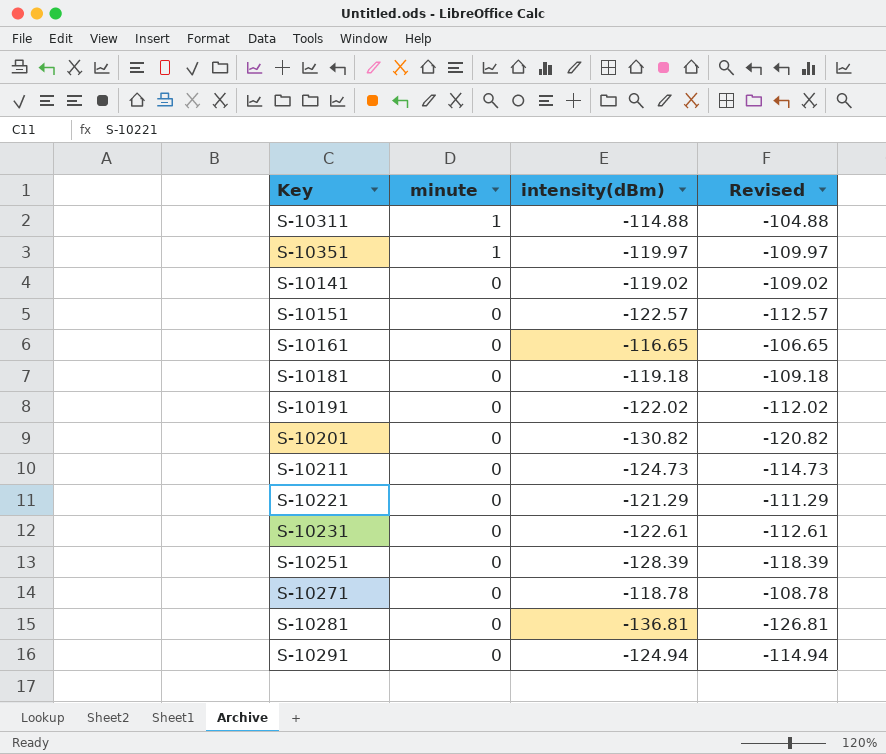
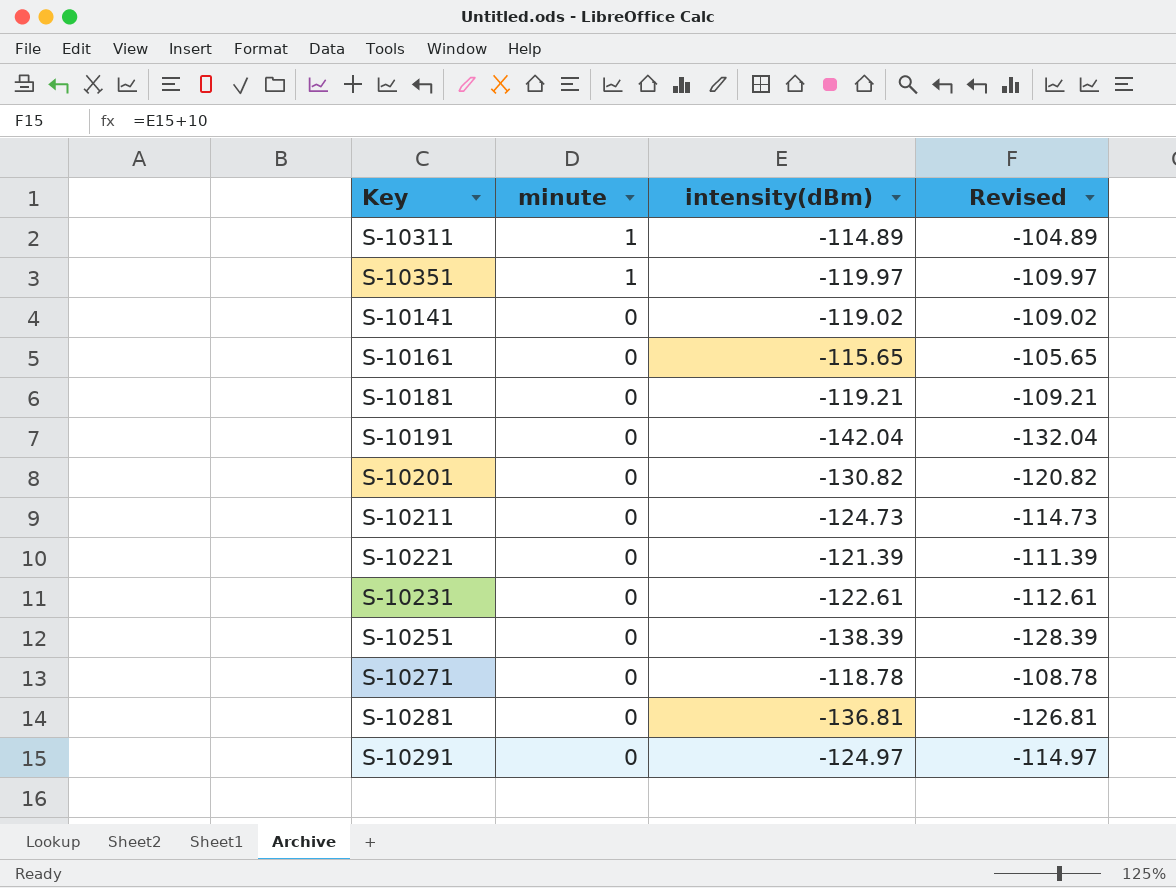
row S-10151: 0 | -122.57 | -112.57 -> none
S-10311 | intensity(dBm): -114.88 -> -114.89
S-10311 | Revised: -104.88 -> -104.89
S-10161 | intensity(dBm): -116.65 -> -115.65
S-10161 | Revised: -106.65 -> -105.65
S-10181 | intensity(dBm): -119.18 -> -119.21
S-10181 | Revised: -109.18 -> -109.21
S-10191 | intensity(dBm): -122.02 -> -142.04
S-10191 | Revised: -112.02 -> -132.04
S-10221 | intensity(dBm): -121.29 -> -121.39
S-10221 | Revised: -111.29 -> -111.39
S-10251 | intensity(dBm): -128.39 -> -138.39
S-10251 | Revised: -118.39 -> -128.39
S-10291 | intensity(dBm): -124.94 -> -124.97
S-10291 | Revised: -114.94 -> -114.97

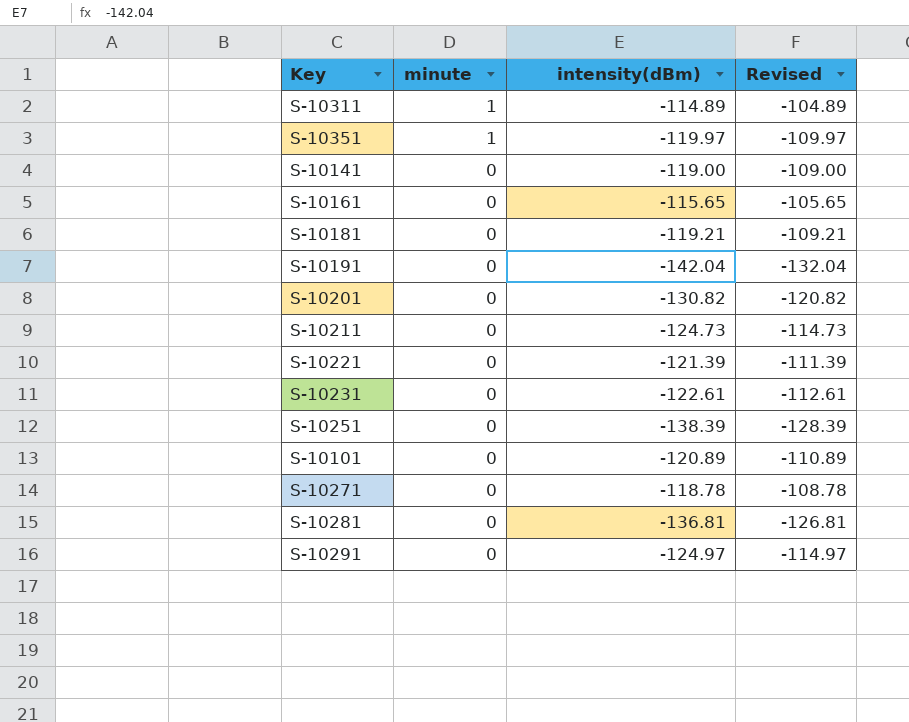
S-10141 | intensity(dBm): -119.02 -> -119.00
S-10141 | Revised: -109.02 -> -109.00
row S-10101: none -> 0 | -120.89 | -110.89

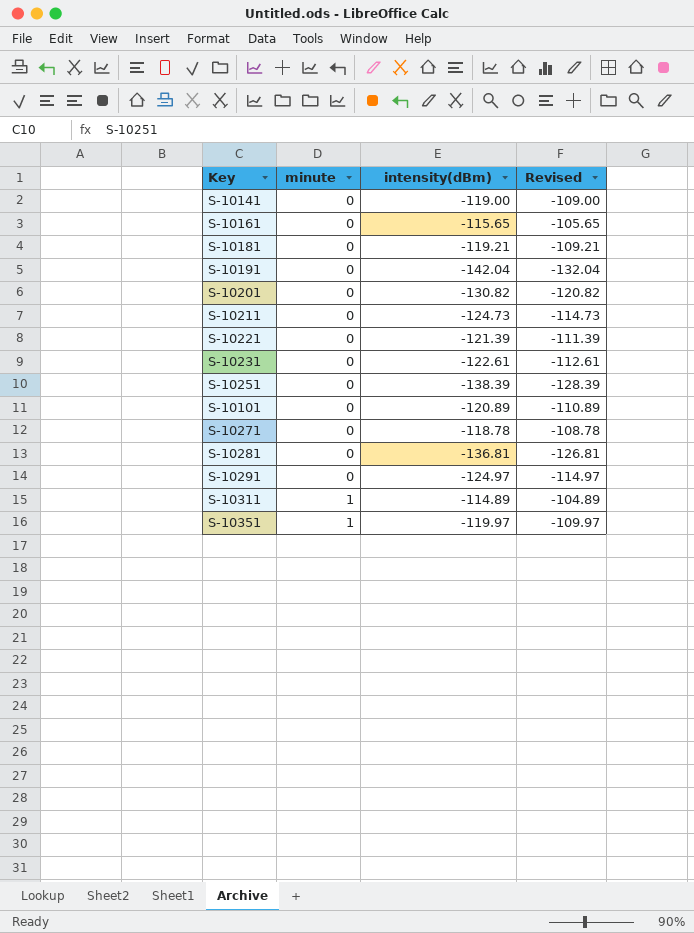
row order: minute descending -> minute ascending

